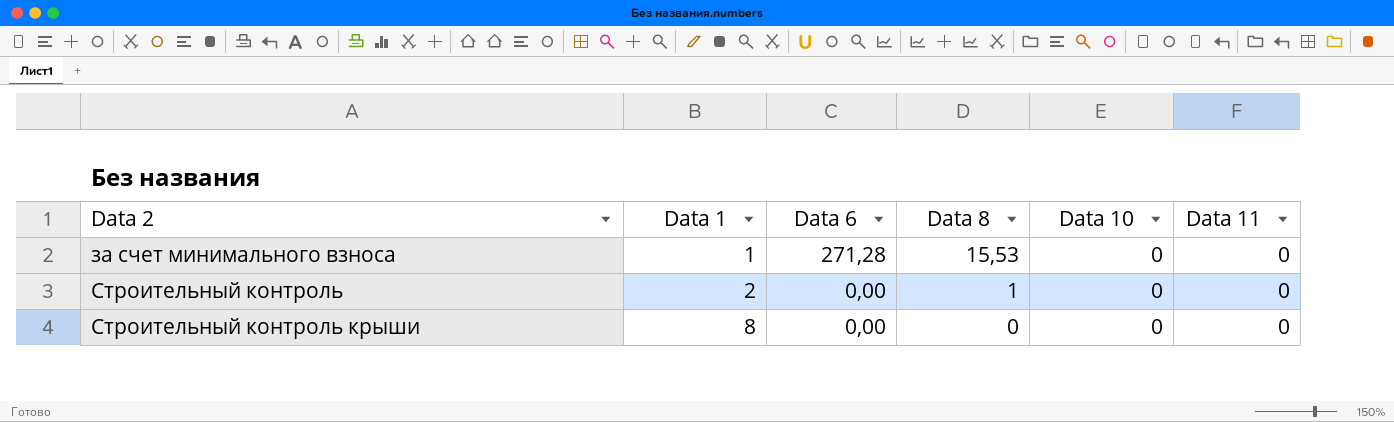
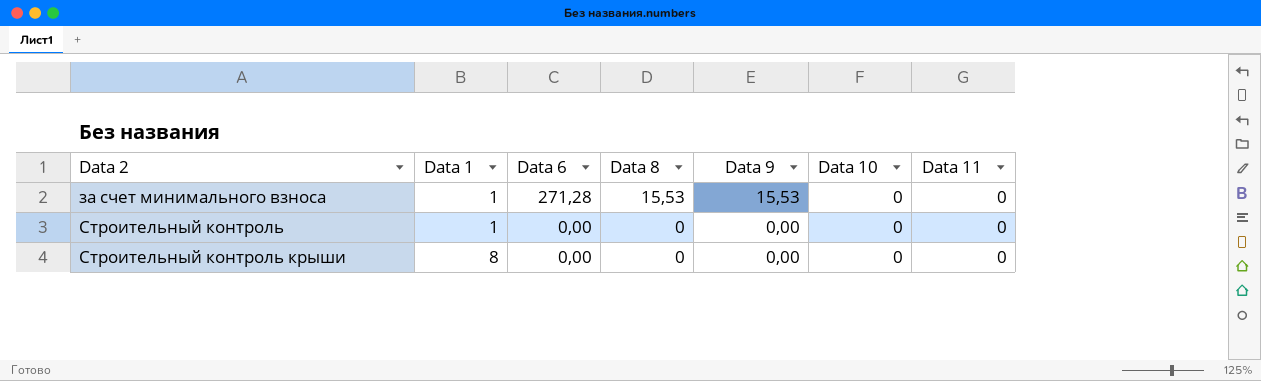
column Data 9 | position: none -> 5
Строительный контроль | Data 1: 2 -> 1
Строительный контроль | Data 8: 1 -> 0

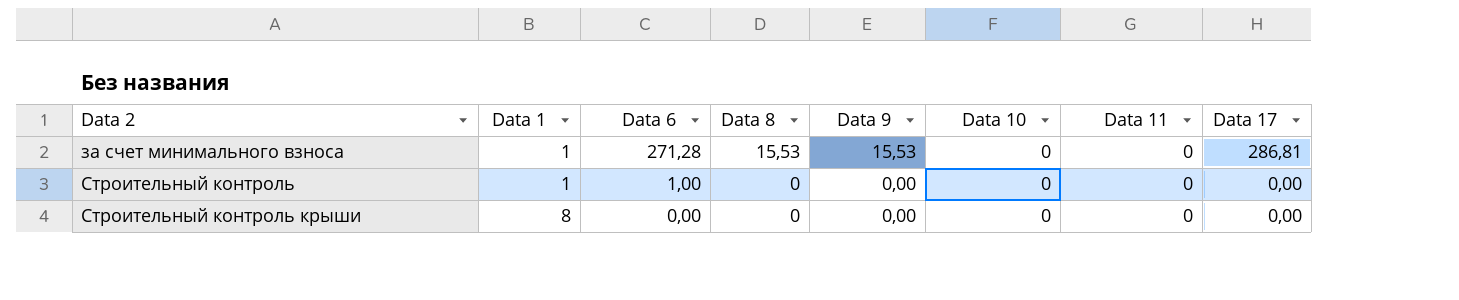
column Data 17 | position: none -> 8
Строительный контроль | Data 6: 0,00 -> 1,00

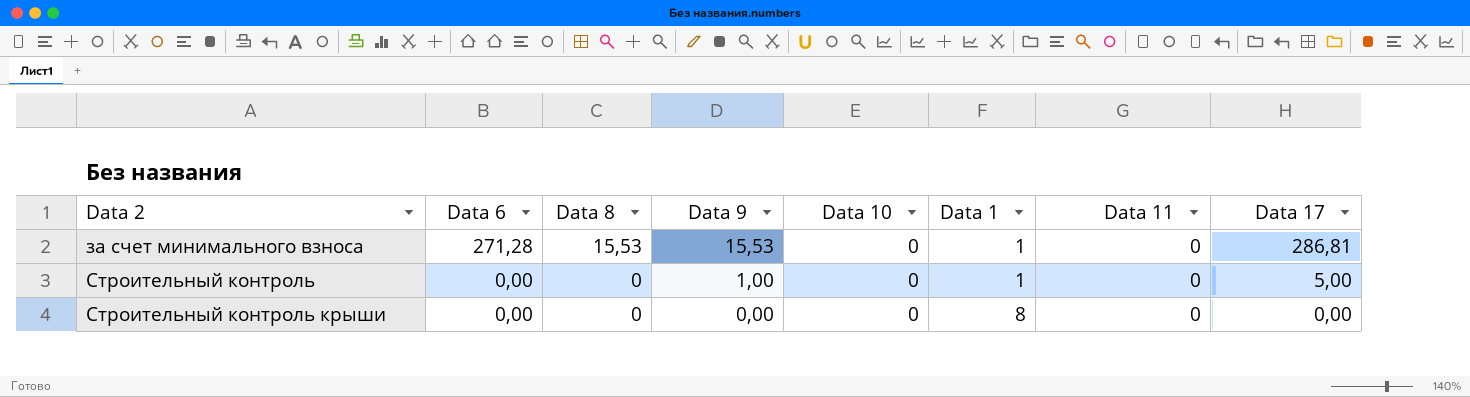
column Data 1 | position: 2 -> 6
Строительный контроль | Data 6: 1,00 -> 0,00
Строительный контроль | Data 9: 0,00 -> 1,00
Строительный контроль | Data 17: 0,00 -> 5,00

